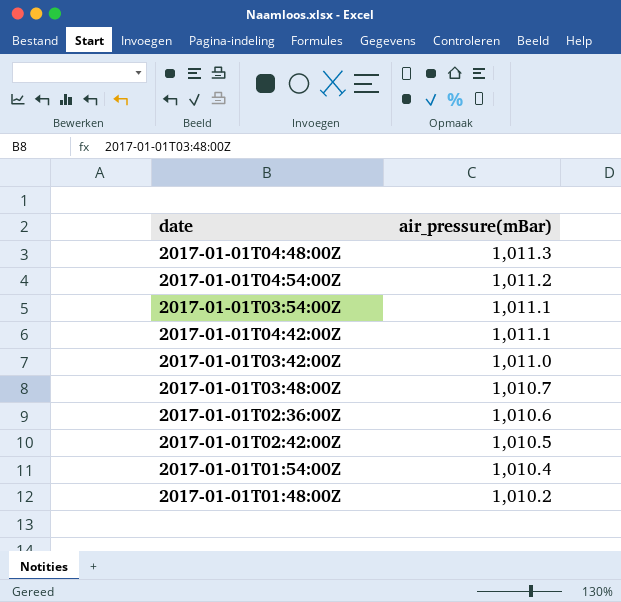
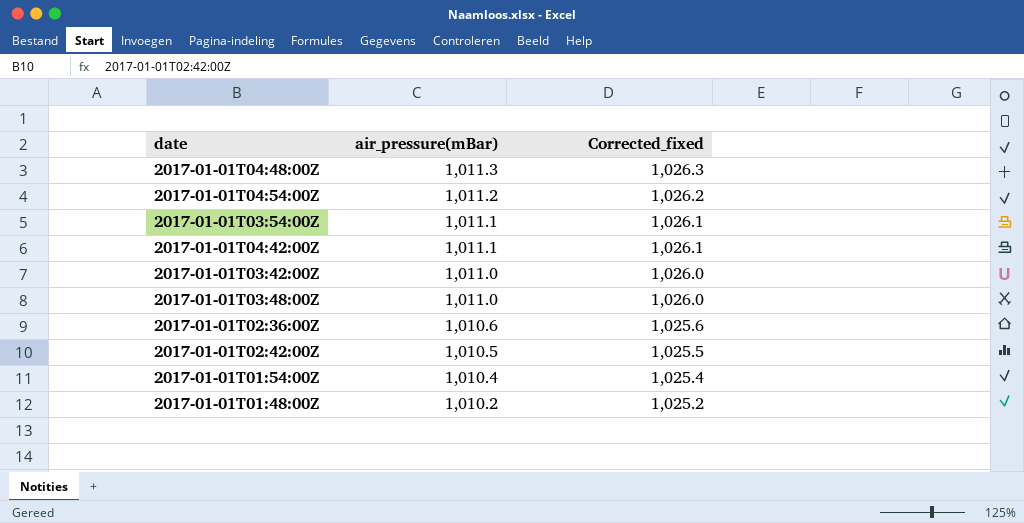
column Corrected_fixed | formula: none -> [air_pressure(mBar)] + 15
2017-01-01T03:48:00Z | air_pressure(mBar): 1,010.7 -> 1,011.0

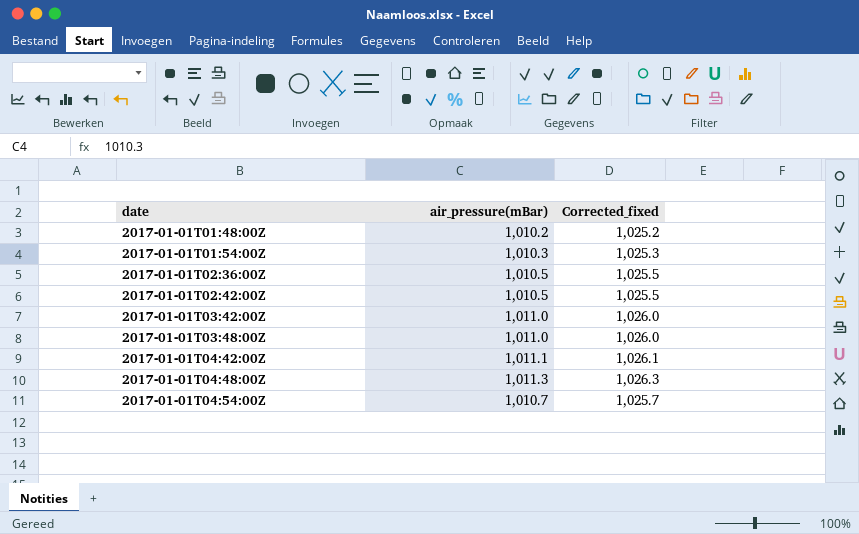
row order: air_pressure(mBar) descending -> date ascending
row 2017-01-01T03:54:00Z: 1,011.1 | 1,026.1 -> none
2017-01-01T01:54:00Z | air_pressure(mBar): 1,010.4 -> 1,010.3
2017-01-01T01:54:00Z | Corrected_fixed: 1,025.4 -> 1,025.3
2017-01-01T02:36:00Z | air_pressure(mBar): 1,010.6 -> 1,010.5
2017-01-01T02:36:00Z | Corrected_fixed: 1,025.6 -> 1,025.5
2017-01-01T04:54:00Z | air_pressure(mBar): 1,011.2 -> 1,010.7
2017-01-01T04:54:00Z | Corrected_fixed: 1,026.2 -> 1,025.7

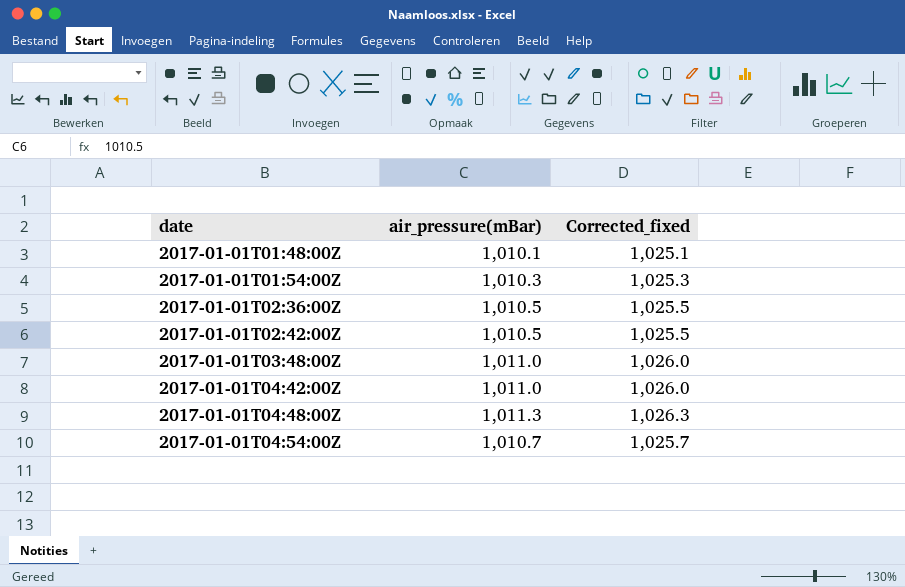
row 2017-01-01T03:42:00Z: 1,011.0 | 1,026.0 -> none
2017-01-01T01:48:00Z | air_pressure(mBar): 1,010.2 -> 1,010.1
2017-01-01T01:48:00Z | Corrected_fixed: 1,025.2 -> 1,025.1
2017-01-01T04:42:00Z | air_pressure(mBar): 1,011.1 -> 1,011.0
2017-01-01T04:42:00Z | Corrected_fixed: 1,026.1 -> 1,026.0

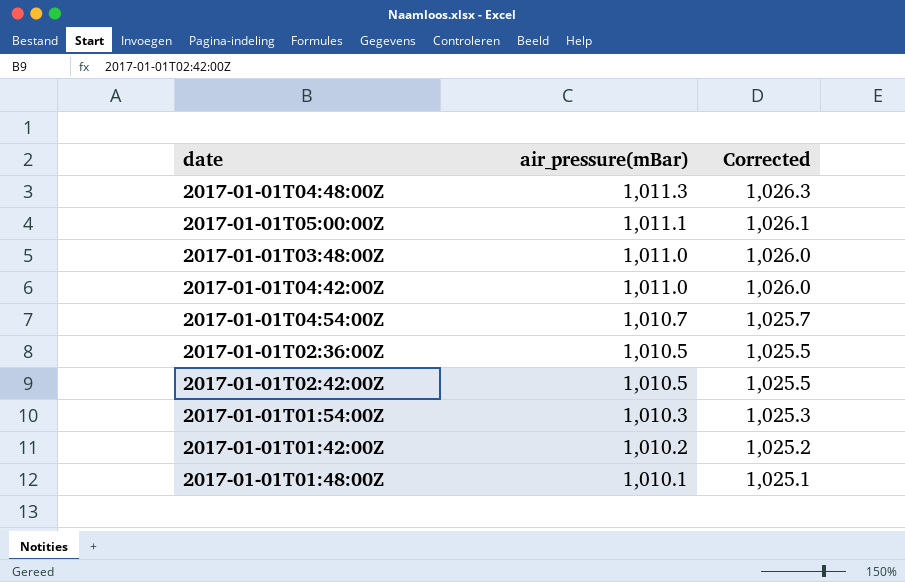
row order: date ascending -> air_pressure(mBar) descending
column name: Corrected_fixed -> Corrected
row 2017-01-01T05:00:00Z: none -> 1,011.1 | 1,026.1
row 2017-01-01T01:42:00Z: none -> 1,010.2 | 1,025.2

